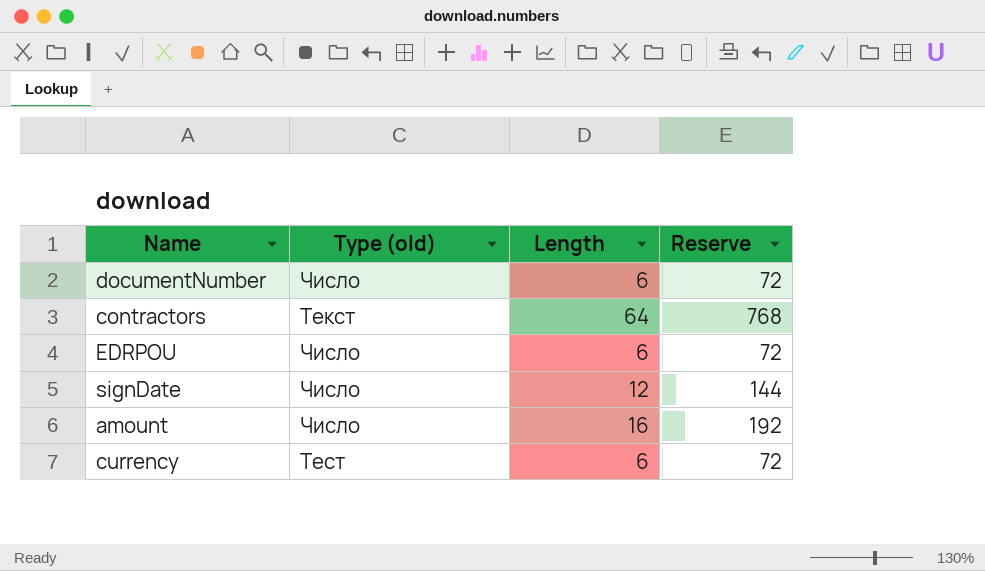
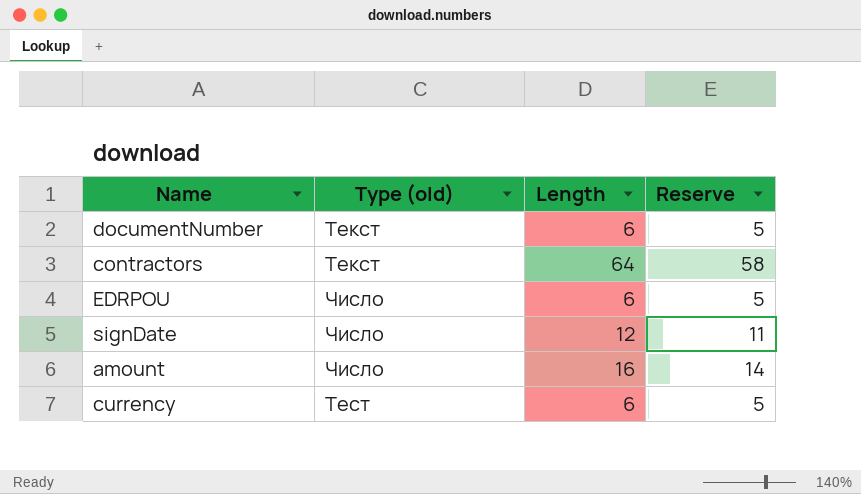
column Reserve | formula: [Length] * 12 -> [Length] * 0.9
documentNumber | Type (old): Число -> Текст

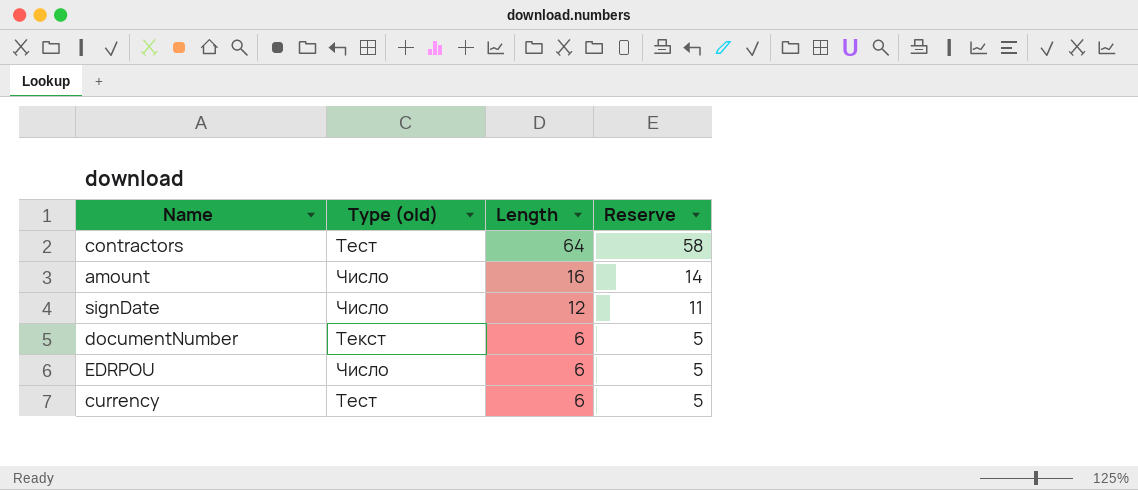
row order: none -> Length descending
contractors | Type (old): Текст -> Тест

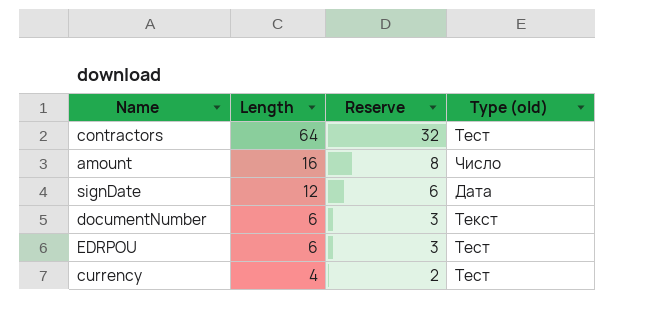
column Reserve | formula: [Length] * 0.9 -> [Length] * 0.5
column Type (old) | position: 2 -> 4
signDate | Type (old): Число -> Дата
EDRPOU | Type (old): Число -> Тест
currency | Length: 6 -> 4

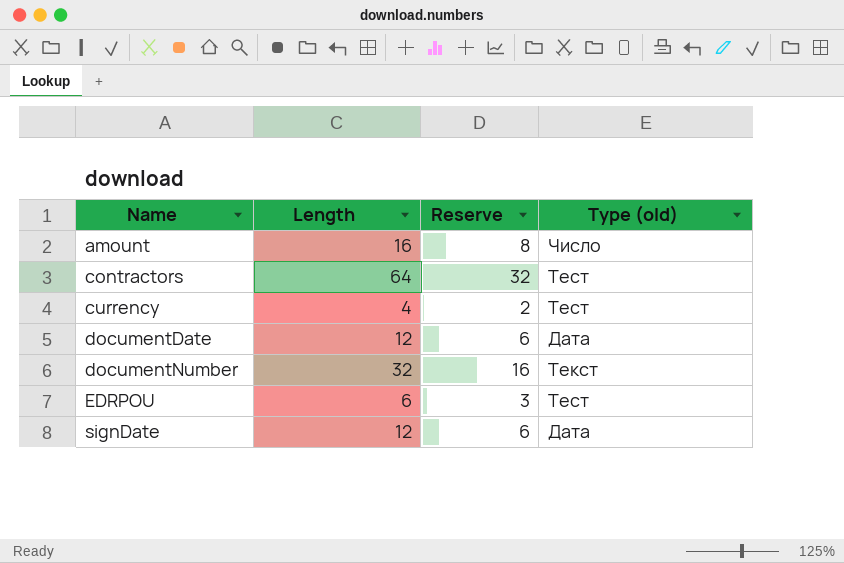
row order: Length descending -> Name ascending
row documentDate: none -> 12 | 6 | Дата
documentNumber | Length: 6 -> 32
documentNumber | Reserve: 3 -> 16

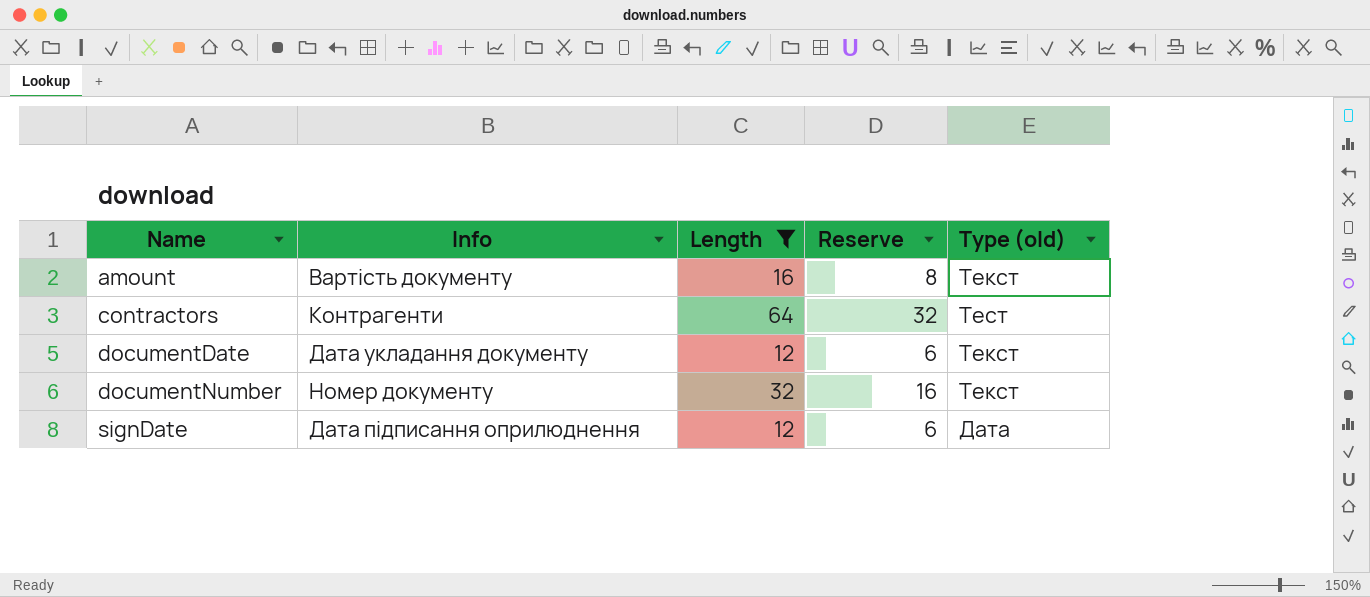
filter: none -> Length >= 12
column Info | position: none -> 2
amount | Type (old): Число -> Текст
documentDate | Type (old): Дата -> Текст

